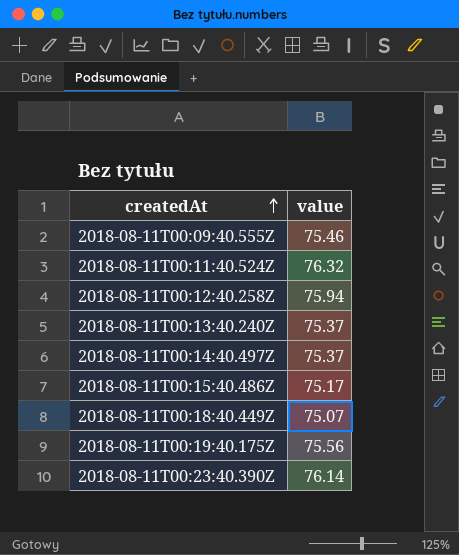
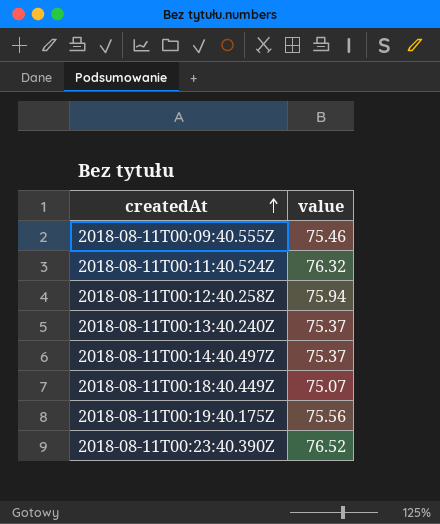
row 2018-08-11T00:15:40.486Z: 75.17 -> none
2018-08-11T00:23:40.390Z | value: 76.14 -> 76.52

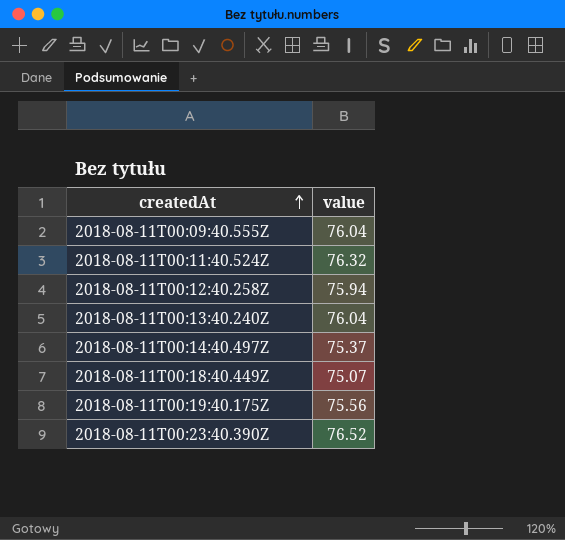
2018-08-11T00:09:40.555Z | value: 75.46 -> 76.04
2018-08-11T00:13:40.240Z | value: 75.37 -> 76.04

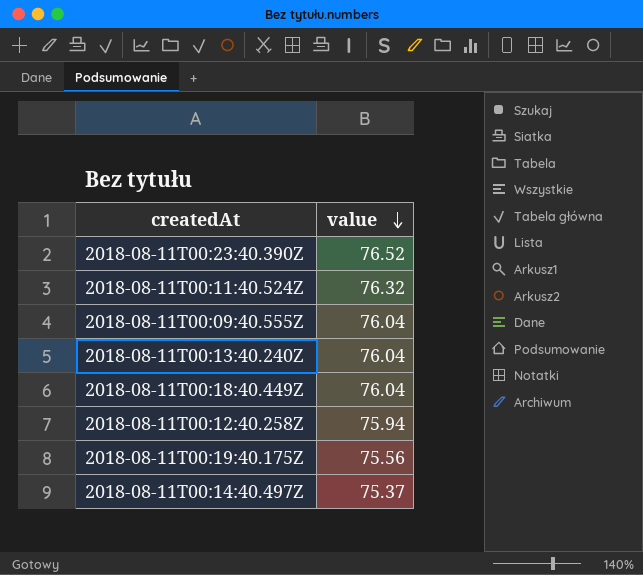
row order: createdAt ascending -> value descending
2018-08-11T00:18:40.449Z | value: 75.07 -> 76.04

